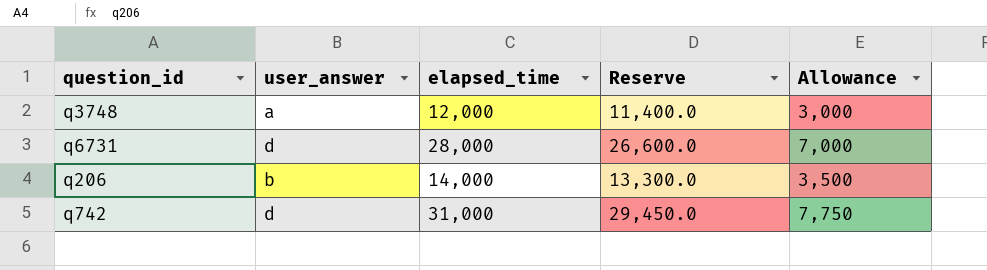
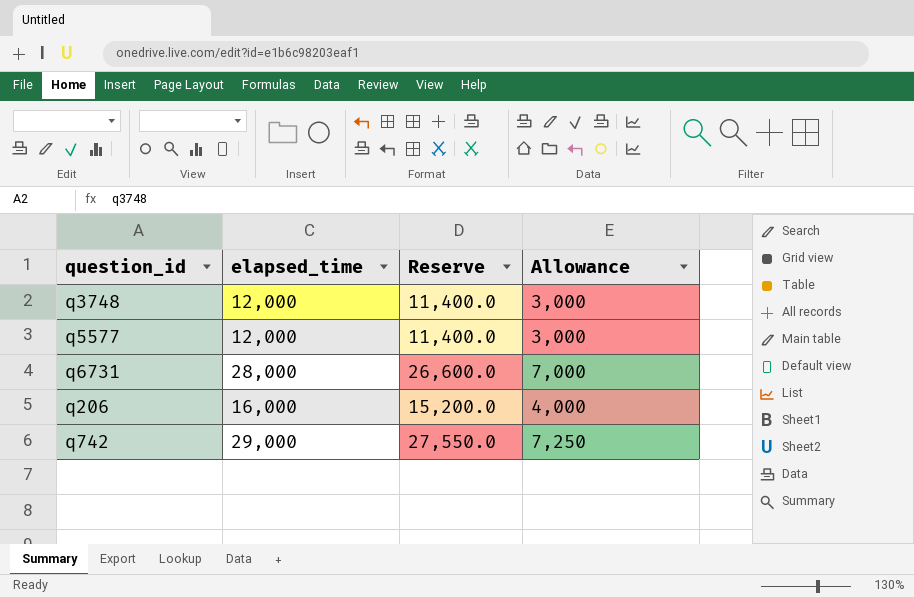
column user_answer | position: 2 -> none
row q5577: none -> 12,000 | 11,400.0 | 3,000
q206 | elapsed_time: 14,000 -> 16,000
q206 | Reserve: 13,300.0 -> 15,200.0
q206 | Allowance: 3,500 -> 4,000
q742 | elapsed_time: 31,000 -> 29,000
q742 | Reserve: 29,450.0 -> 27,550.0
q742 | Allowance: 7,750 -> 7,250

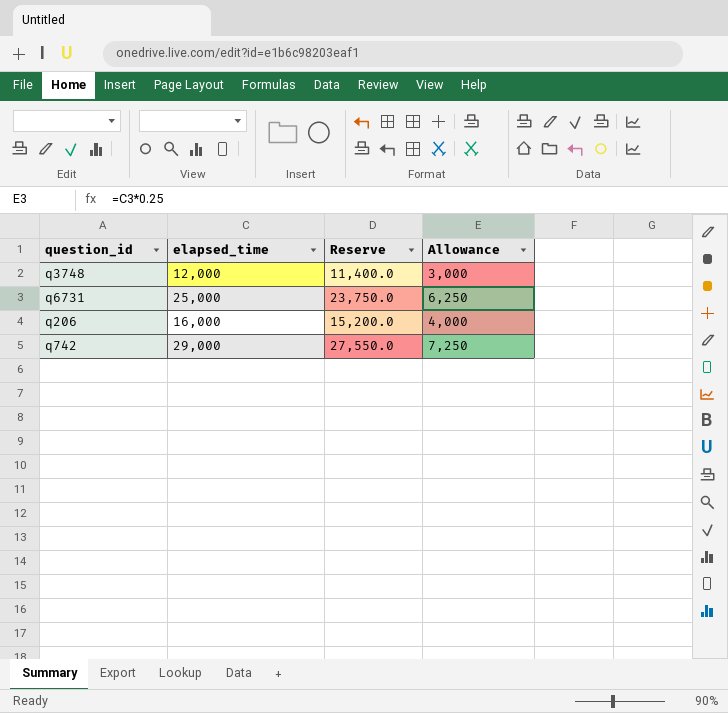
row q5577: 12,000 | 11,400.0 | 3,000 -> none
q6731 | elapsed_time: 28,000 -> 25,000
q6731 | Reserve: 26,600.0 -> 23,750.0
q6731 | Allowance: 7,000 -> 6,250

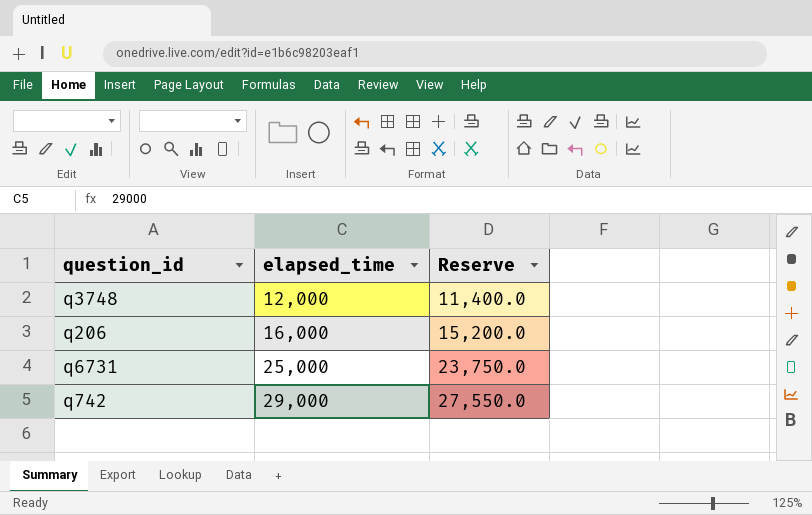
row order: none -> elapsed_time ascending
column Allowance | formula: [elapsed_time] * 0.25 -> none

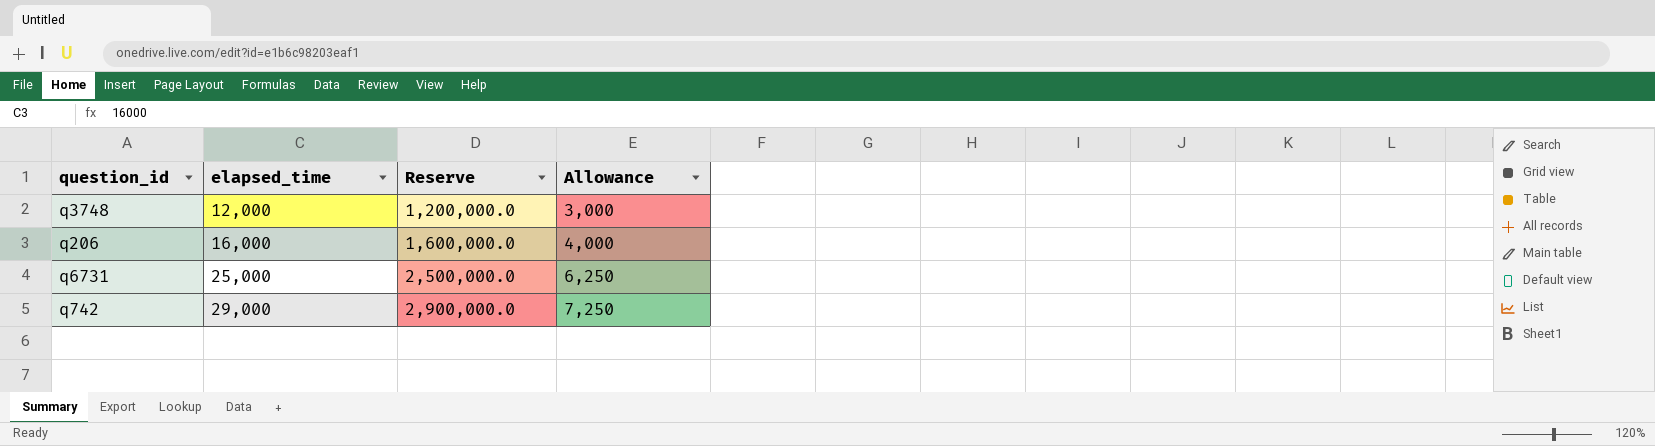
column Reserve | formula: [elapsed_time] * 0.95 -> [elapsed_time] * 100
column Allowance | formula: none -> [elapsed_time] * 0.25

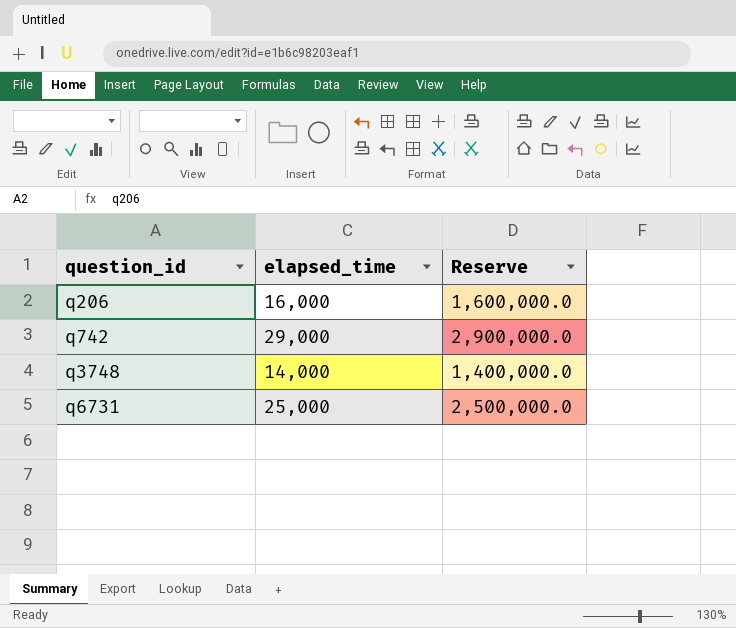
row order: elapsed_time ascending -> question_id ascending
column Allowance | formula: [elapsed_time] * 0.25 -> none
q3748 | elapsed_time: 12,000 -> 14,000
q3748 | Reserve: 1,200,000.0 -> 1,400,000.0

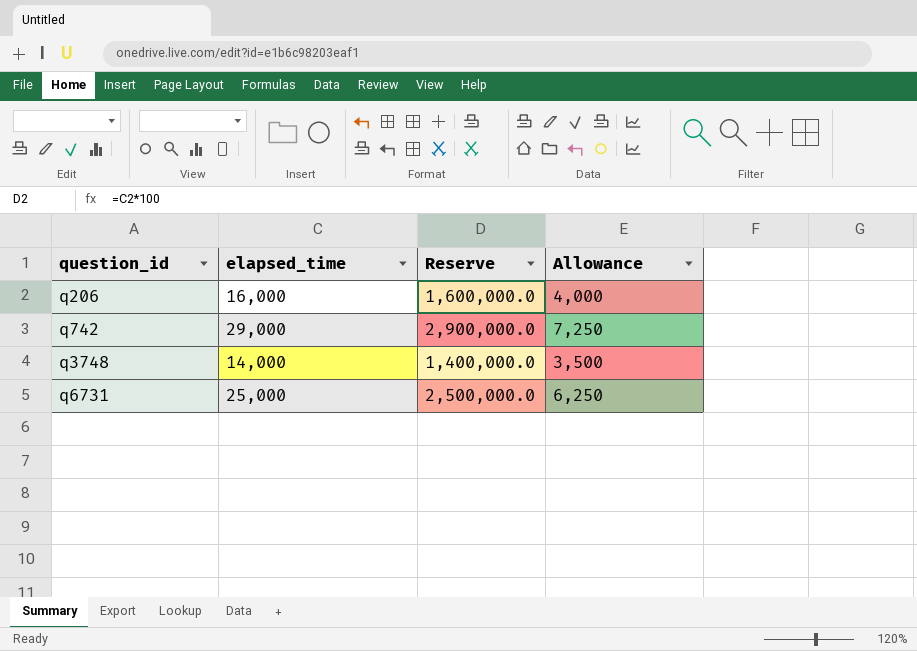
column Allowance | formula: none -> [elapsed_time] * 0.25

